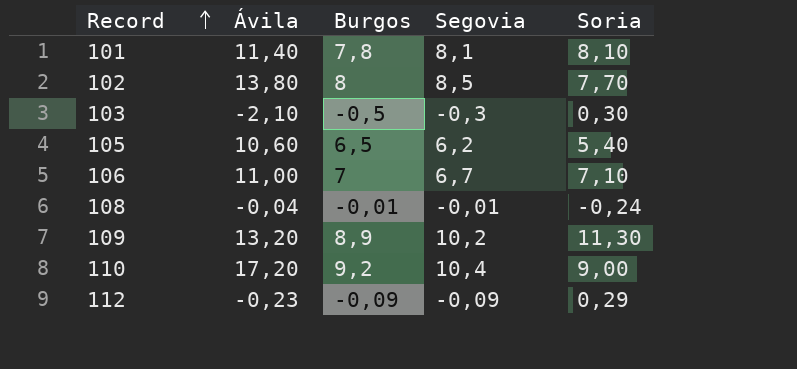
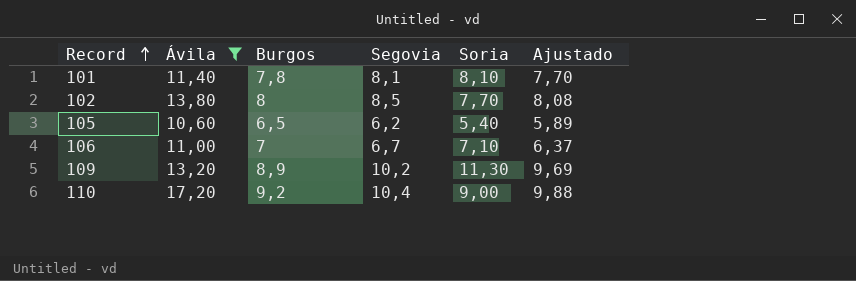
filter: none -> Ávila >= 10,60
column Ajustado | formula: none -> [Segovia] * 0,95

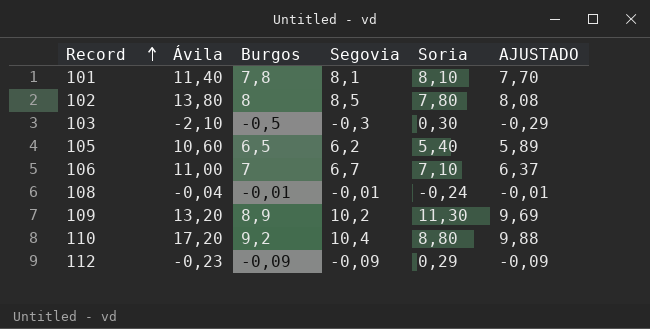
filter: Ávila >= 10,60 -> none
column name: Ajustado -> AJUSTADO
102 | Soria: 7,70 -> 7,80
110 | Soria: 9,00 -> 8,80

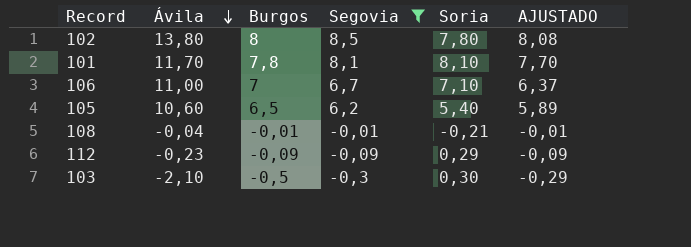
filter: none -> Segovia <= 8,5
row order: Record ascending -> Ávila descending
101 | Ávila: 11,40 -> 11,70
108 | Soria: -0,24 -> -0,21

